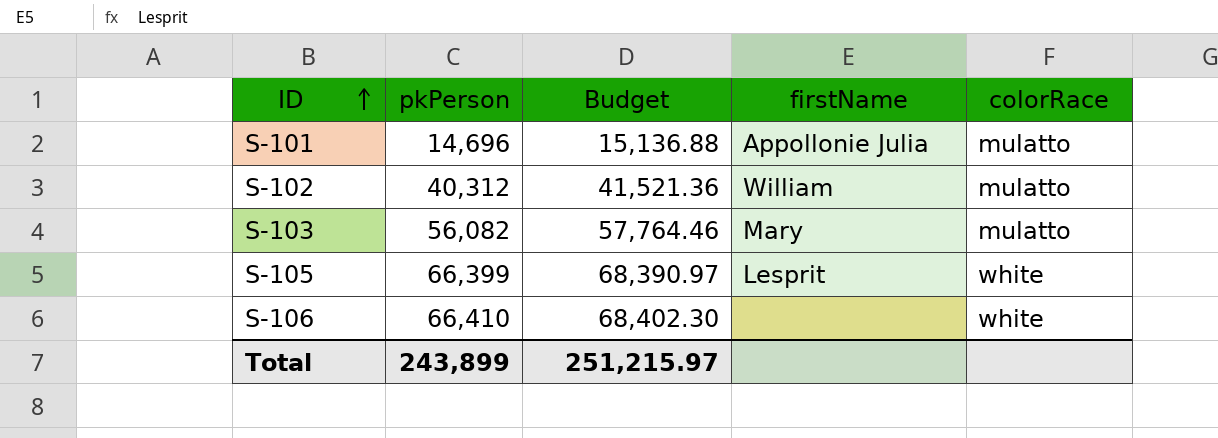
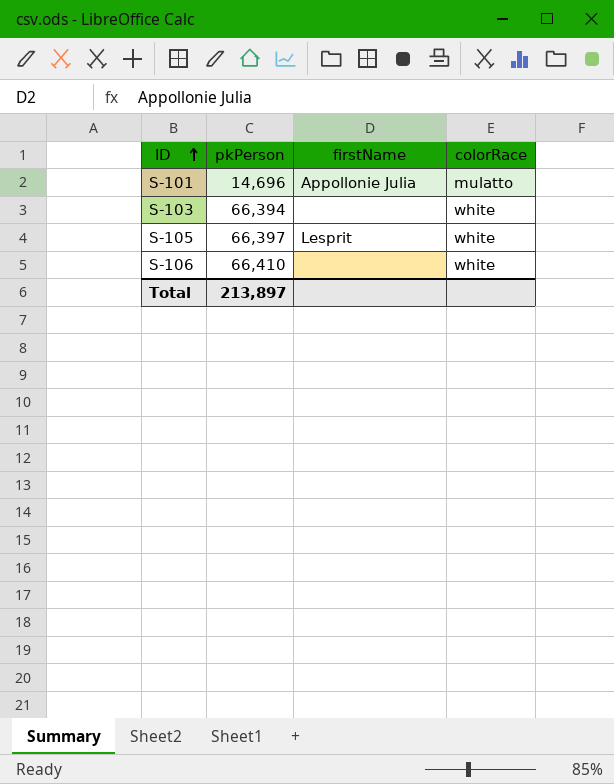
column Budget | formula: [pkPerson] * 1.03 -> none
row S-102: 40,312 | 41,521.36 | William | mulatto -> none
S-103 | pkPerson: 56,082 -> 66,394
S-103 | firstName: Mary -> none
S-103 | colorRace: mulatto -> white
S-105 | pkPerson: 66,399 -> 66,397
Total | pkPerson: 243,899 -> 213,897

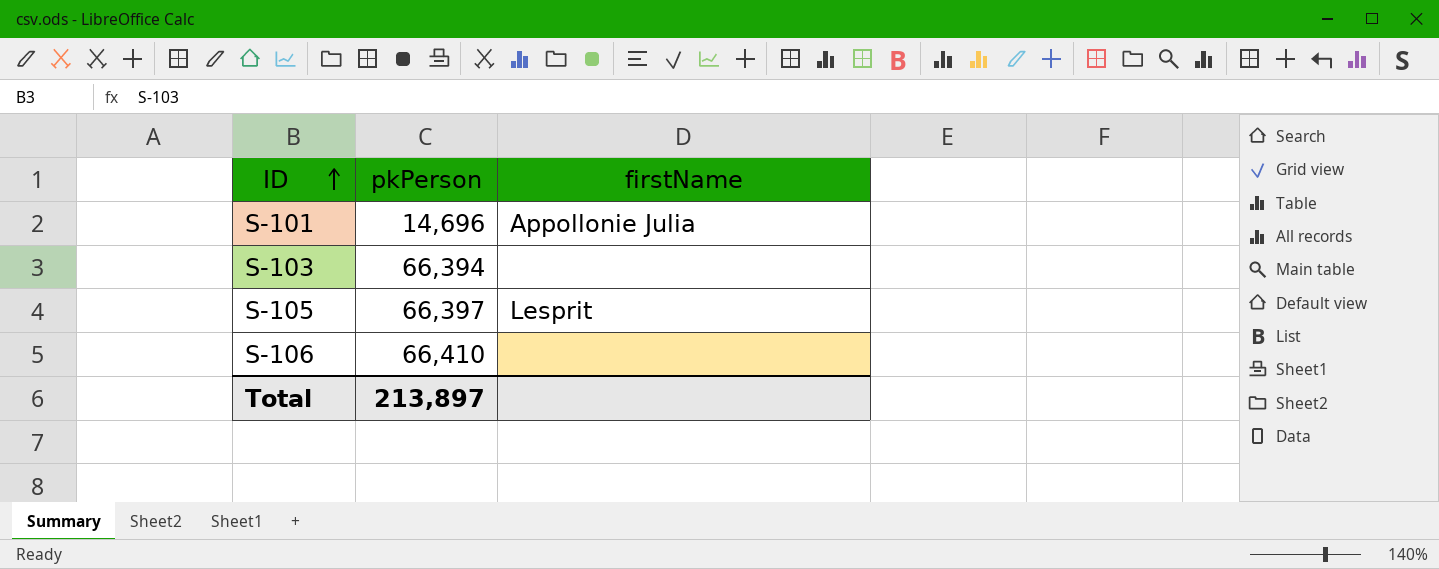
column colorRace | position: 4 -> none

